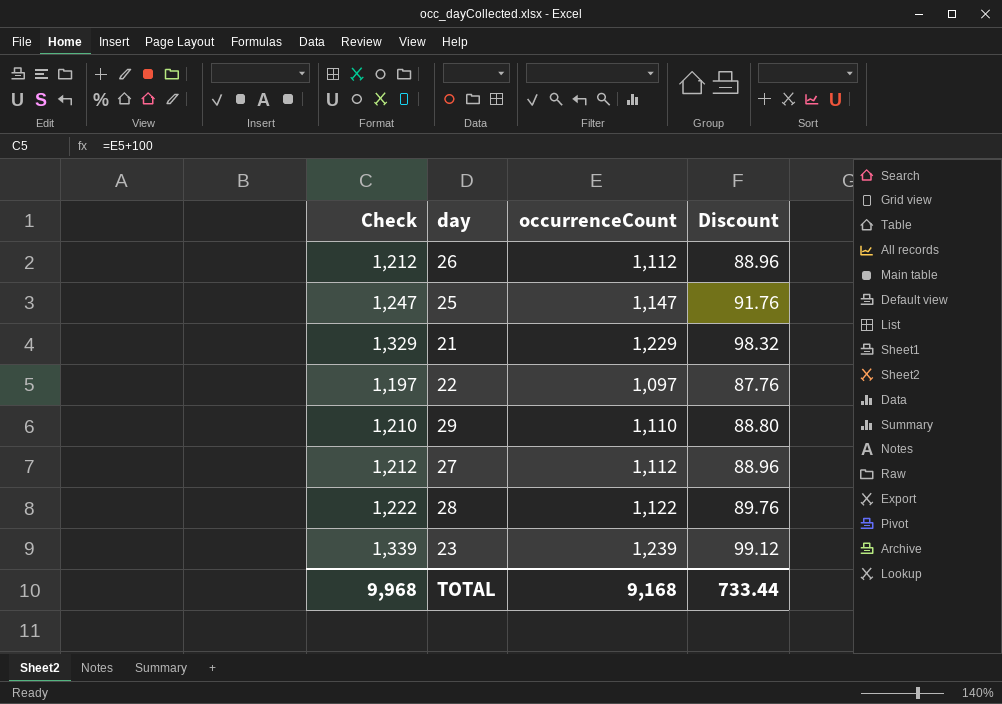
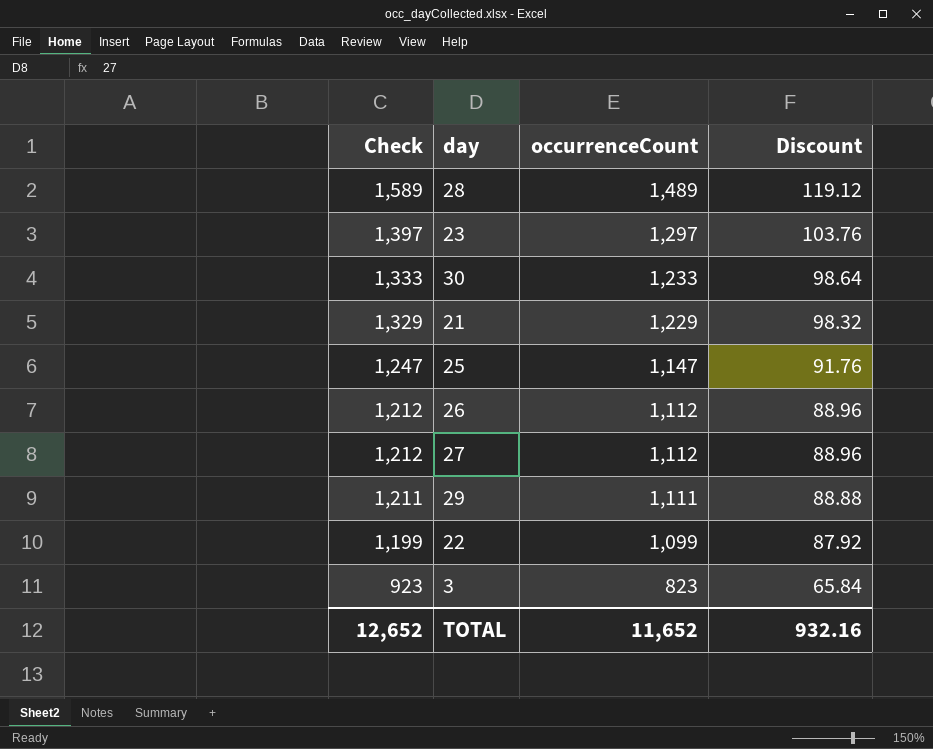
row order: none -> Check descending
28 | Check: 1,222 -> 1,589
28 | occurrenceCount: 1,122 -> 1,489
28 | Discount: 89.76 -> 119.12
23 | Check: 1,339 -> 1,397
23 | occurrenceCount: 1,239 -> 1,297
23 | Discount: 99.12 -> 103.76
row 30: none -> 1,333 | 1,233 | 98.64
29 | Check: 1,210 -> 1,211
29 | occurrenceCount: 1,110 -> 1,111
29 | Discount: 88.80 -> 88.88
22 | Check: 1,197 -> 1,199
22 | occurrenceCount: 1,097 -> 1,099
22 | Discount: 87.76 -> 87.92
row 3: none -> 923 | 823 | 65.84
TOTAL | Check: 9,968 -> 12,652
TOTAL | occurrenceCount: 9,168 -> 11,652
TOTAL | Discount: 733.44 -> 932.16

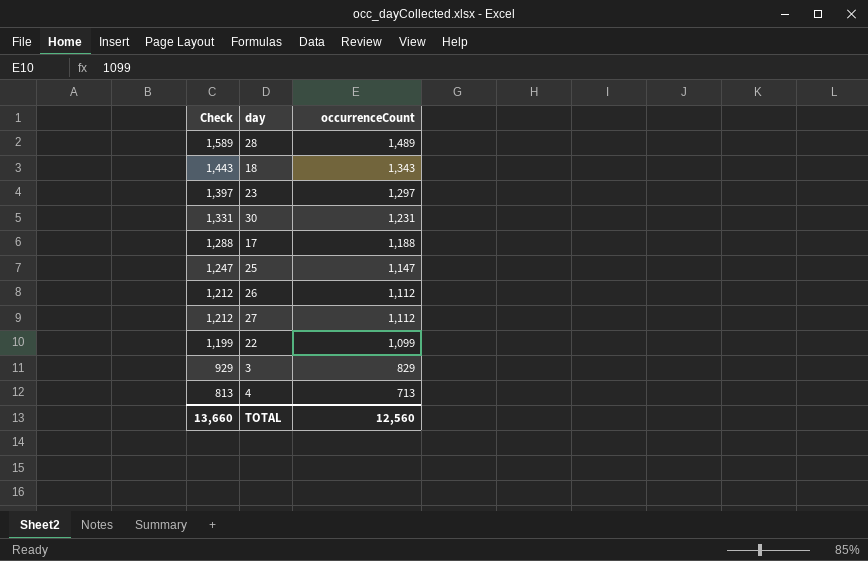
column Discount | formula: [occurrenceCount] * 0.08 -> none
row 21: 1,329 | 1,229 | 98.32 -> none
row 29: 1,211 | 1,111 | 88.88 -> none
row 18: none -> 1,443 | 1,343
30 | Check: 1,333 -> 1,331
30 | occurrenceCount: 1,233 -> 1,231
row 17: none -> 1,288 | 1,188
3 | Check: 923 -> 929
3 | occurrenceCount: 823 -> 829
row 4: none -> 813 | 713
TOTAL | Check: 12,652 -> 13,660
TOTAL | occurrenceCount: 11,652 -> 12,560

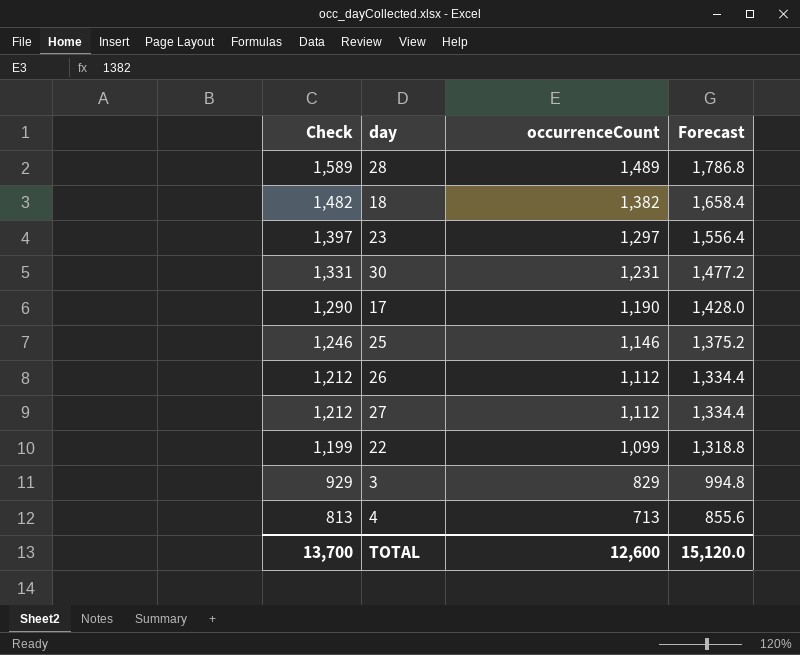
column Forecast | formula: none -> [occurrenceCount] * 1.2
18 | Check: 1,443 -> 1,482
18 | occurrenceCount: 1,343 -> 1,382
17 | Check: 1,288 -> 1,290
17 | occurrenceCount: 1,188 -> 1,190
25 | Check: 1,247 -> 1,246
25 | occurrenceCount: 1,147 -> 1,146
TOTAL | Check: 13,660 -> 13,700
TOTAL | occurrenceCount: 12,560 -> 12,600

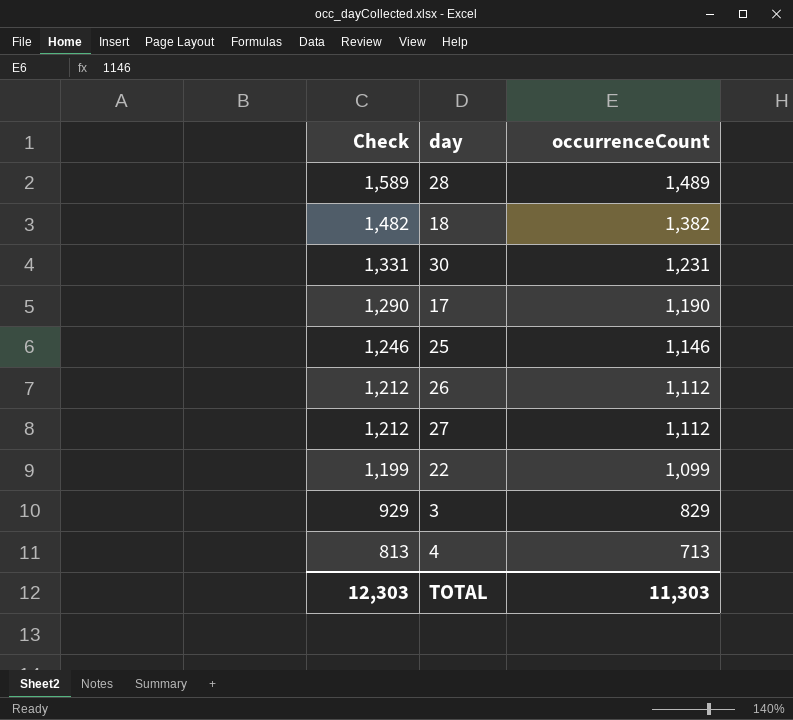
column Forecast | formula: [occurrenceCount] * 1.2 -> none
row 23: 1,397 | 1,297 | 1,556.4 -> none
TOTAL | Check: 13,700 -> 12,303
TOTAL | occurrenceCount: 12,600 -> 11,303

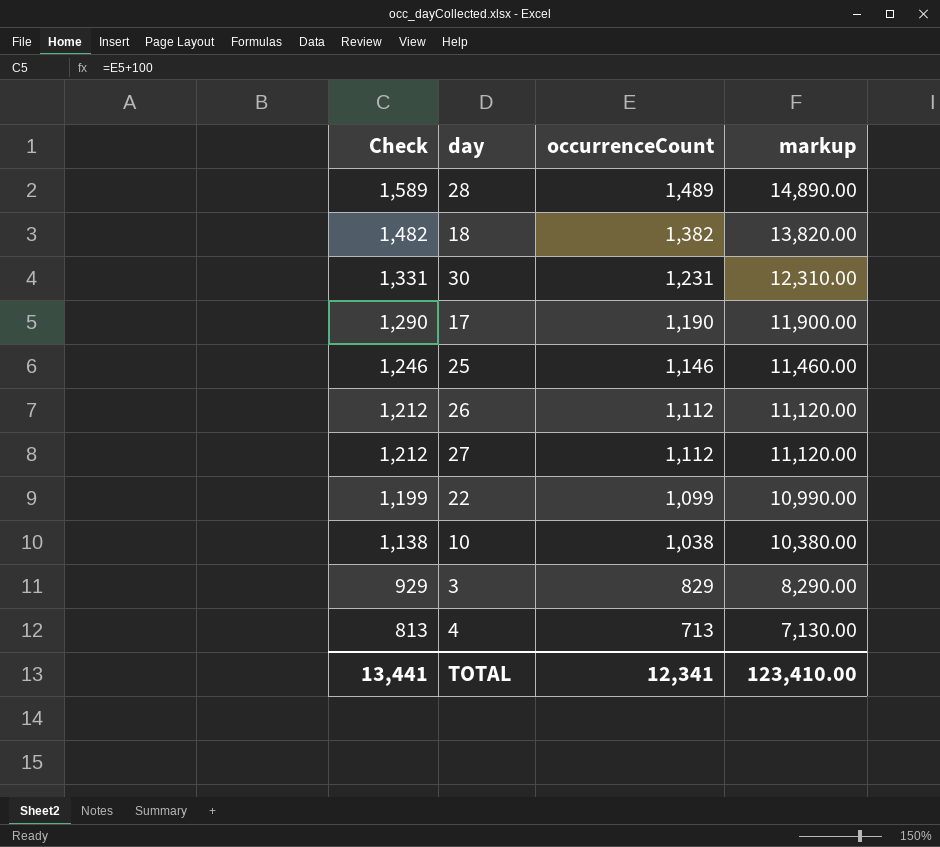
column markup | formula: none -> [occurrenceCount] * 10
row 10: none -> 1,138 | 1,038 | 10,380.00
TOTAL | Check: 12,303 -> 13,441
TOTAL | occurrenceCount: 11,303 -> 12,341

